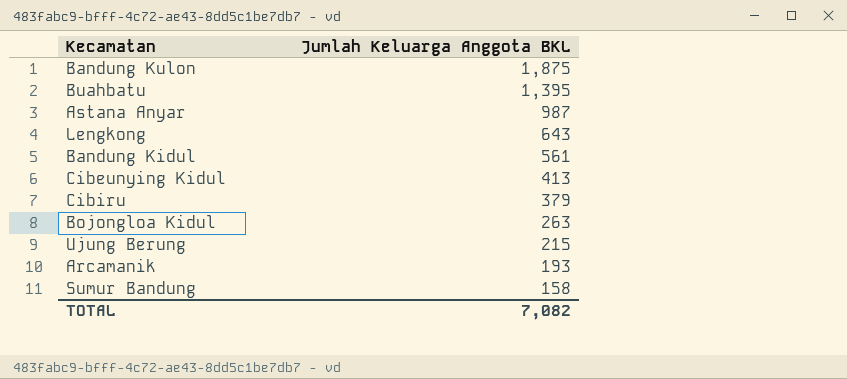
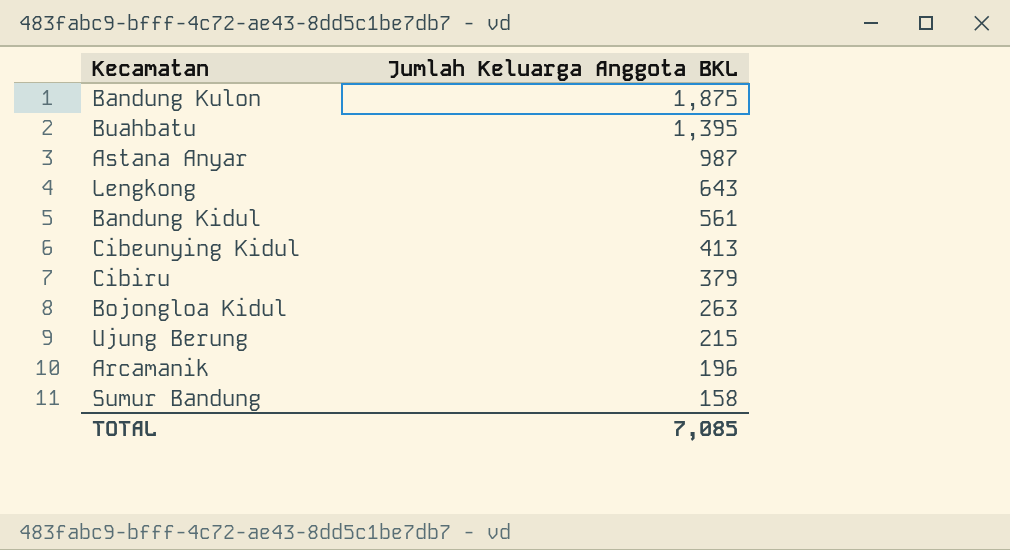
Arcamanik | Jumlah Keluarga Anggota BKL: 193 -> 196
TOTAL | Jumlah Keluarga Anggota BKL: 7,082 -> 7,085

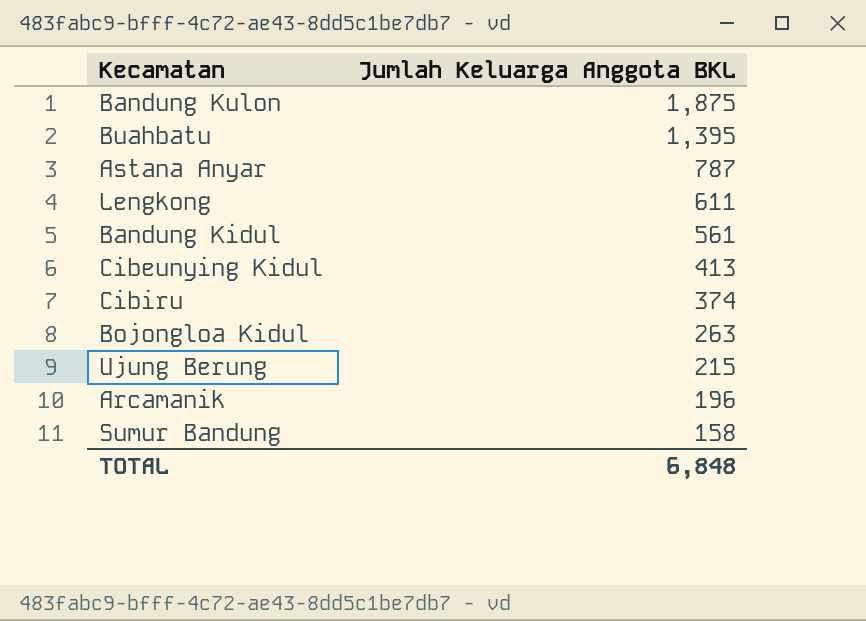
Astana Anyar | Jumlah Keluarga Anggota BKL: 987 -> 787
Lengkong | Jumlah Keluarga Anggota BKL: 643 -> 611
Cibiru | Jumlah Keluarga Anggota BKL: 379 -> 374
TOTAL | Jumlah Keluarga Anggota BKL: 7,085 -> 6,848

